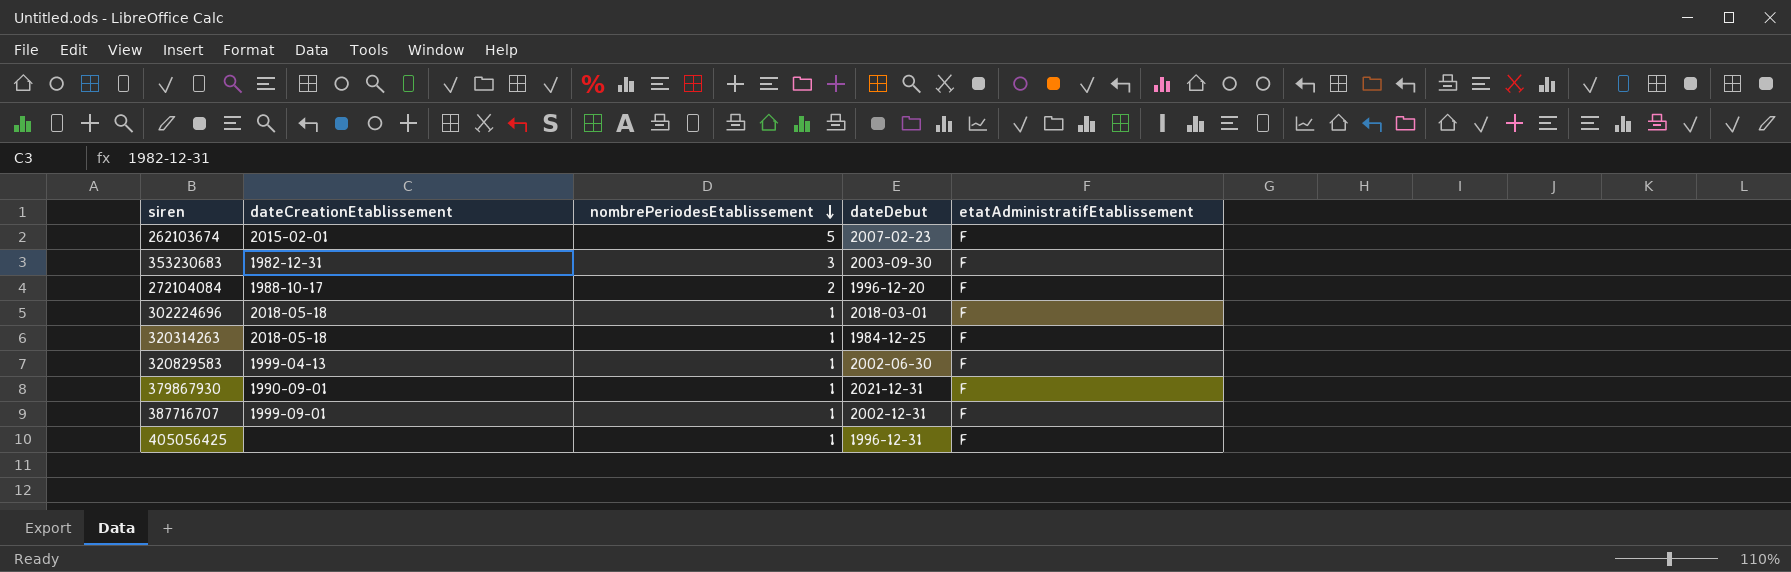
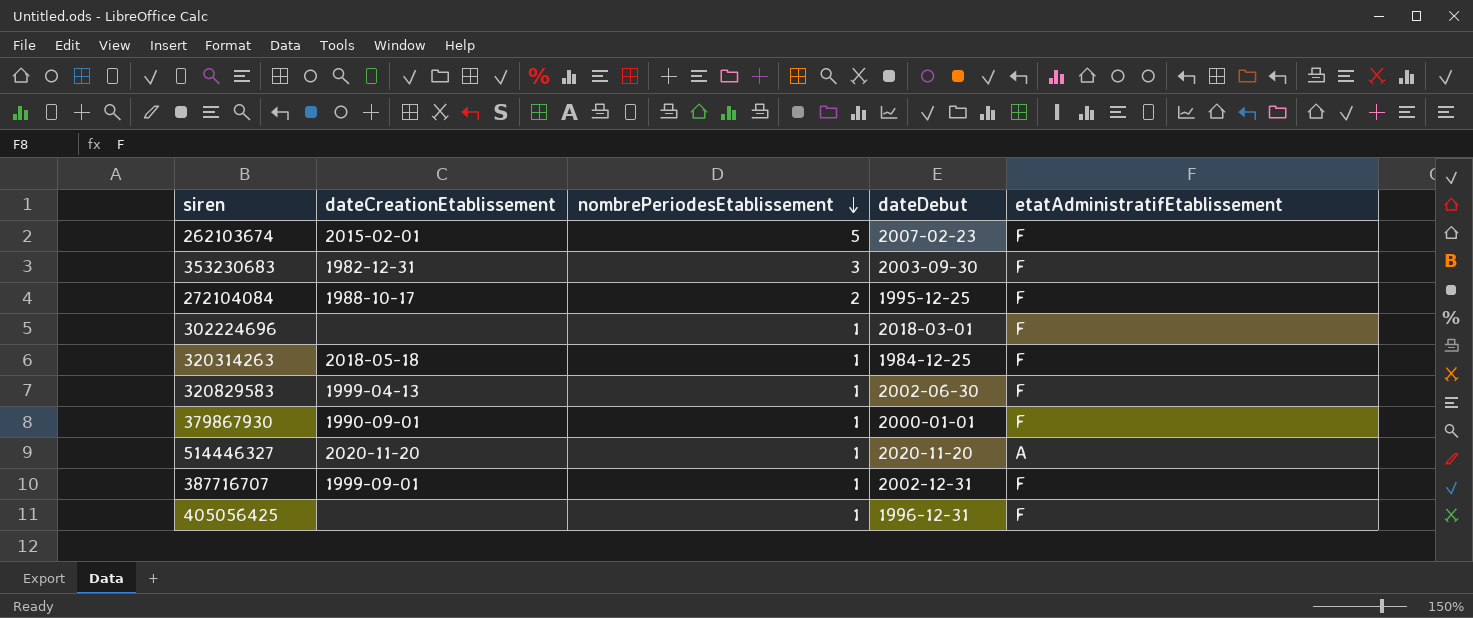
272104084 | dateDebut: 1996-12-20 -> 1995-12-25
302224696 | dateCreationEtablissement: 2018-05-18 -> none
379867930 | dateDebut: 2021-12-31 -> 2000-01-01
row 514446327: none -> 2020-11-20 | 1 | 2020-11-20 | A

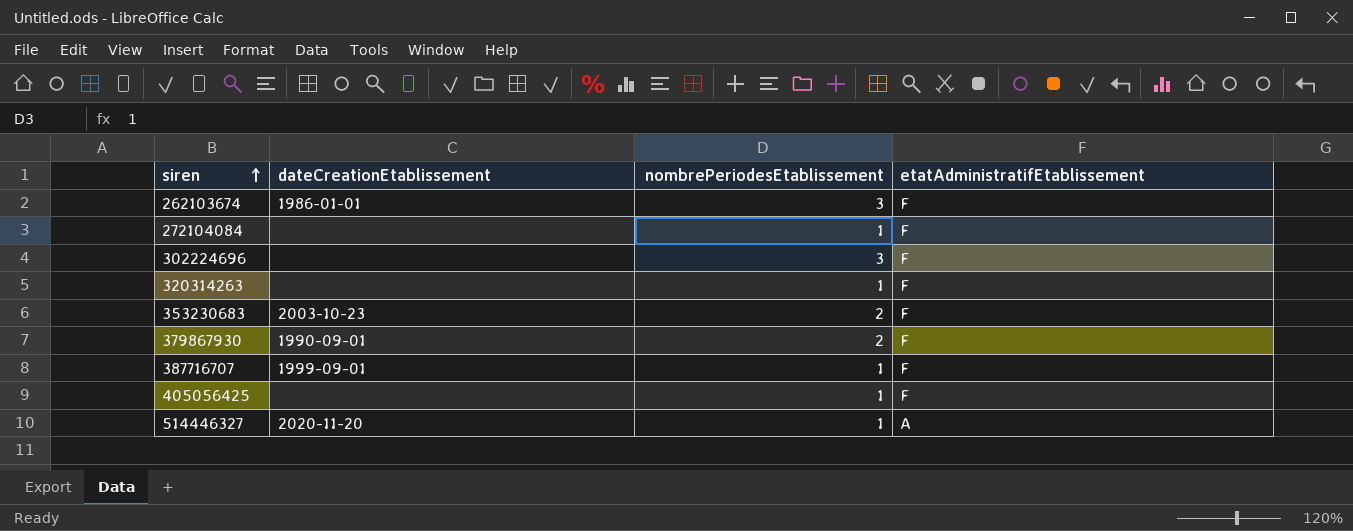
row order: nombrePeriodesEtablissement descending -> siren ascending
column dateDebut | position: 4 -> none
row 320829583: 1999-04-13 | 1 | 2002-06-30 | F -> none
262103674 | dateCreationEtablissement: 2015-02-01 -> 1986-01-01
262103674 | nombrePeriodesEtablissement: 5 -> 3
272104084 | dateCreationEtablissement: 1988-10-17 -> none
272104084 | nombrePeriodesEtablissement: 2 -> 1
302224696 | nombrePeriodesEtablissement: 1 -> 3
320314263 | dateCreationEtablissement: 2018-05-18 -> none
353230683 | dateCreationEtablissement: 1982-12-31 -> 2003-10-23
353230683 | nombrePeriodesEtablissement: 3 -> 2
379867930 | nombrePeriodesEtablissement: 1 -> 2

